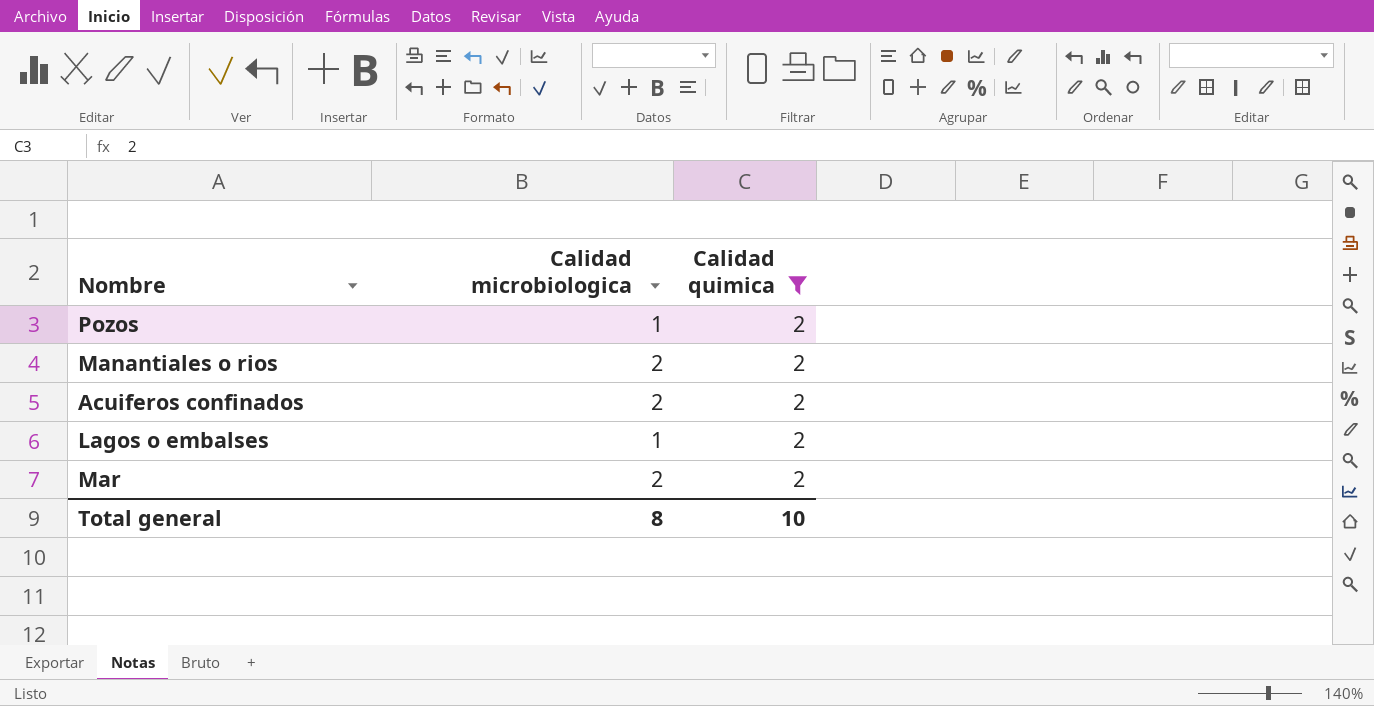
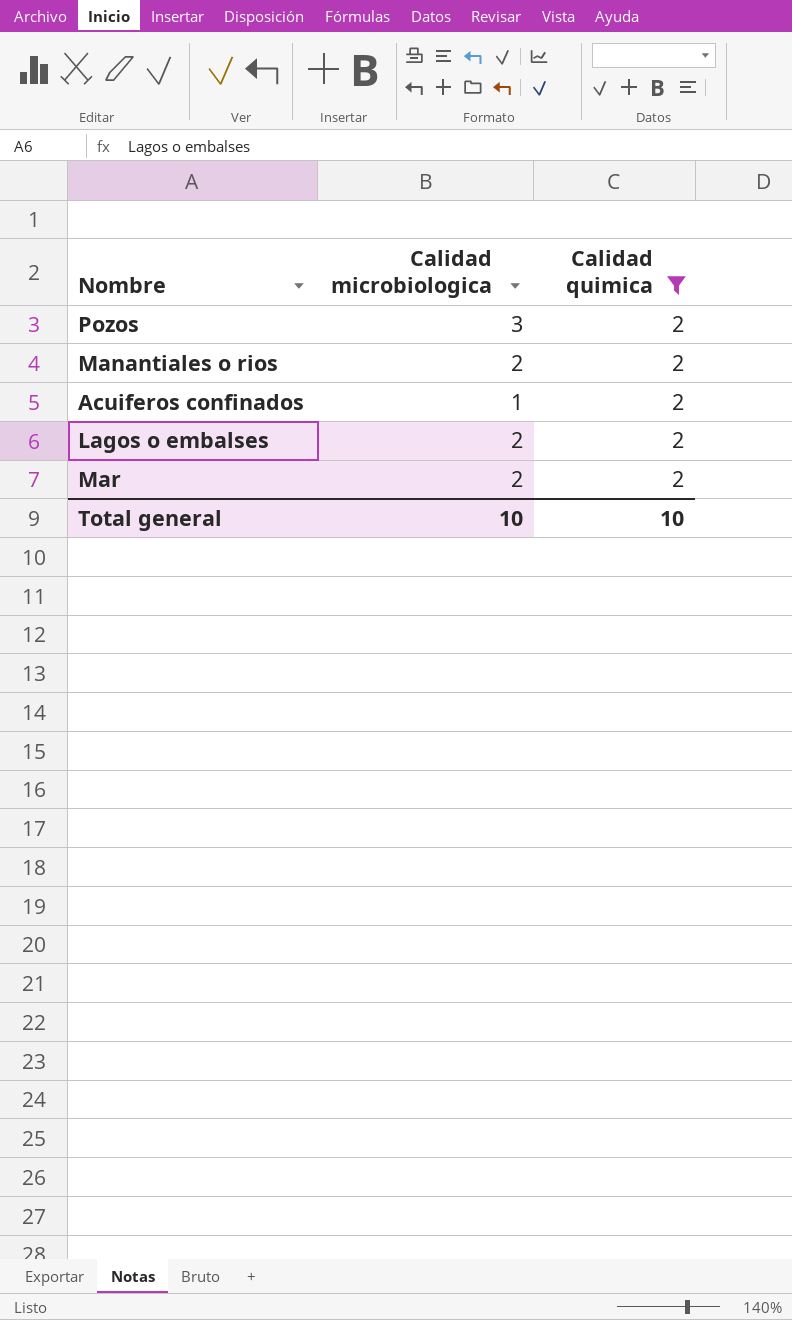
Pozos | Calidad microbiologica: 1 -> 3
Acuiferos confinados | Calidad microbiologica: 2 -> 1
Lagos o embalses | Calidad microbiologica: 1 -> 2
Total general | Calidad microbiologica: 8 -> 10

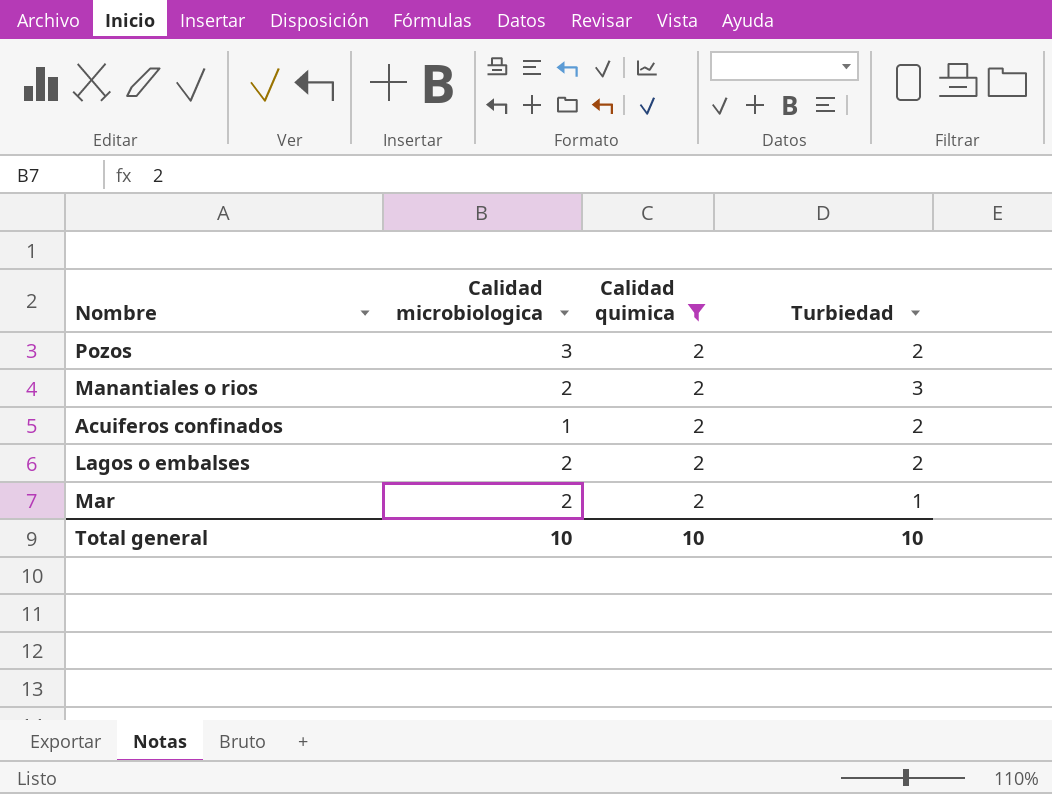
column Turbiedad | position: none -> 4

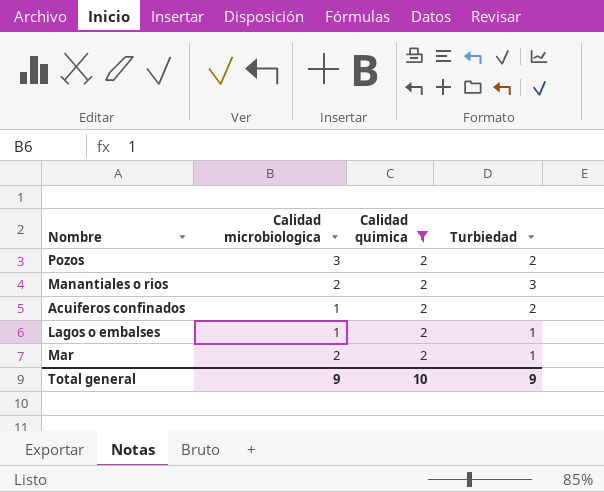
Lagos o embalses | Calidad microbiologica: 2 -> 1
Lagos o embalses | Turbiedad: 2 -> 1
Total general | Calidad microbiologica: 10 -> 9
Total general | Turbiedad: 10 -> 9

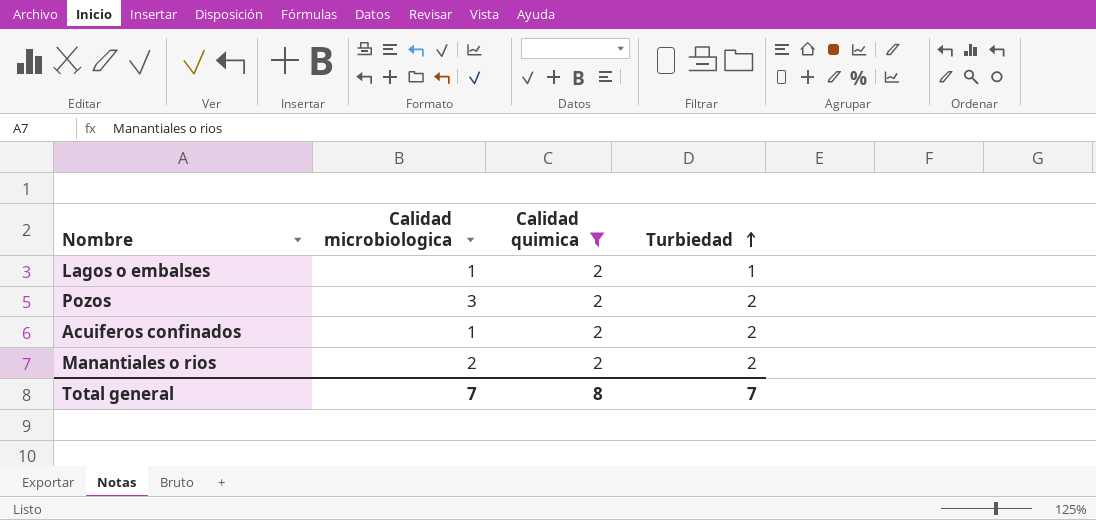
row order: none -> Turbiedad ascending
row Mar: 2 | 2 | 1 -> none
Manantiales o rios | Turbiedad: 3 -> 2
Total general | Calidad microbiologica: 9 -> 7
Total general | Calidad quimica: 10 -> 8
Total general | Turbiedad: 9 -> 7

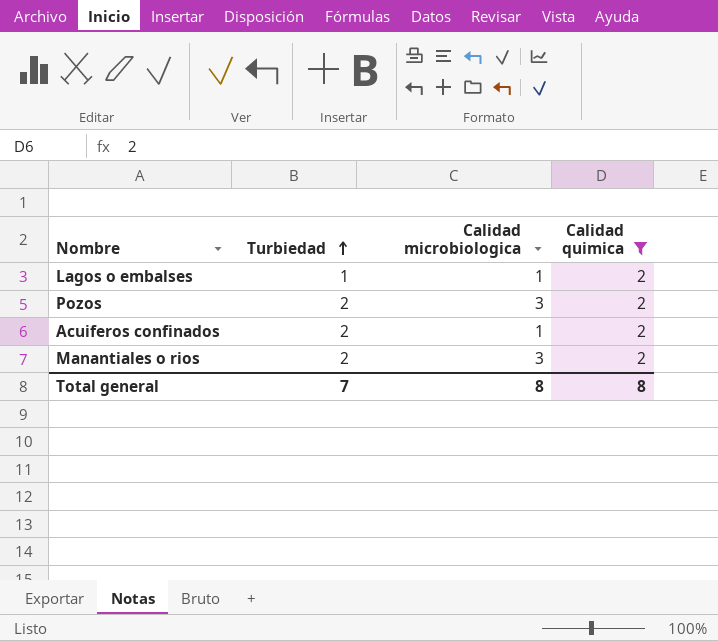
column Turbiedad | position: 4 -> 2
Manantiales o rios | Calidad microbiologica: 2 -> 3
Total general | Calidad microbiologica: 7 -> 8

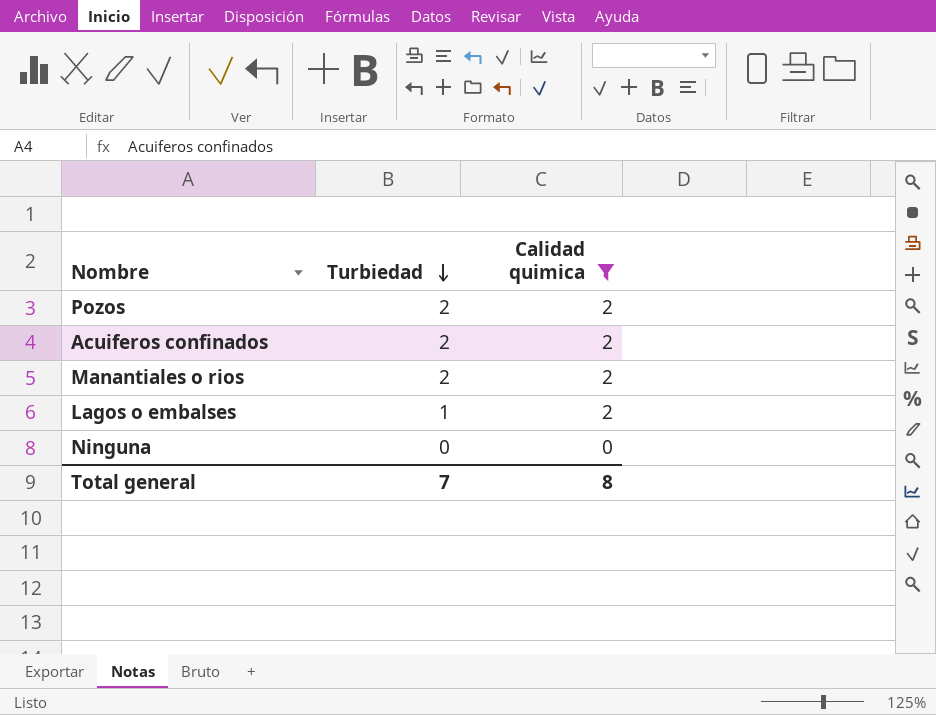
row order: Turbiedad ascending -> Turbiedad descending
column Calidad microbiologica | position: 3 -> none
row Ninguna: none -> 0 | 0

